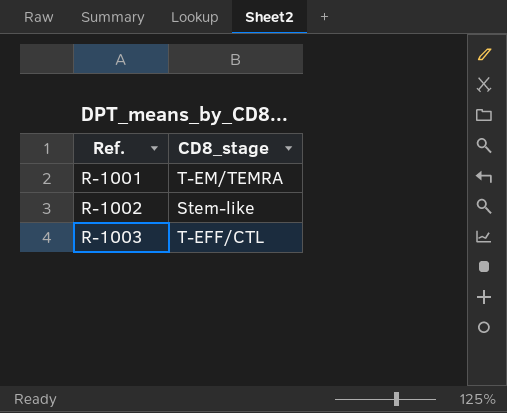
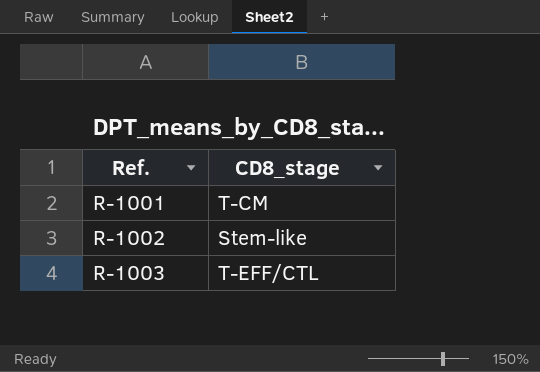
R-1001 | CD8_stage: T-EM/TEMRA -> T-CM

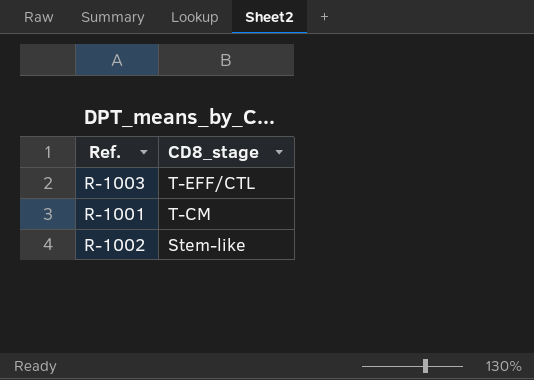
row order: Ref. ascending -> CD8_stage descending

